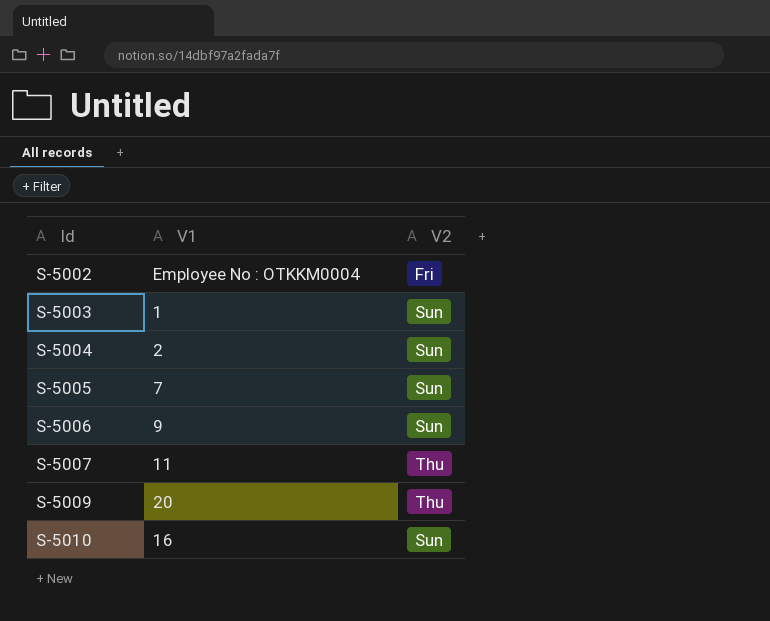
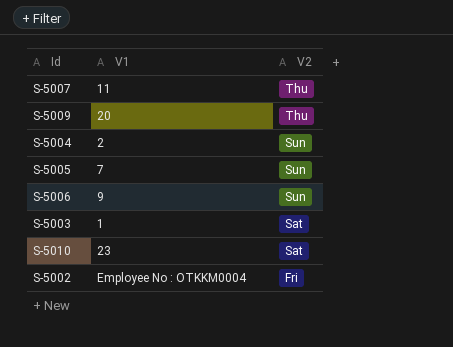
row order: Id ascending -> V2 descending
S-5003 | V2: Sun -> Sat
S-5010 | V1: 16 -> 23
S-5010 | V2: Sun -> Sat

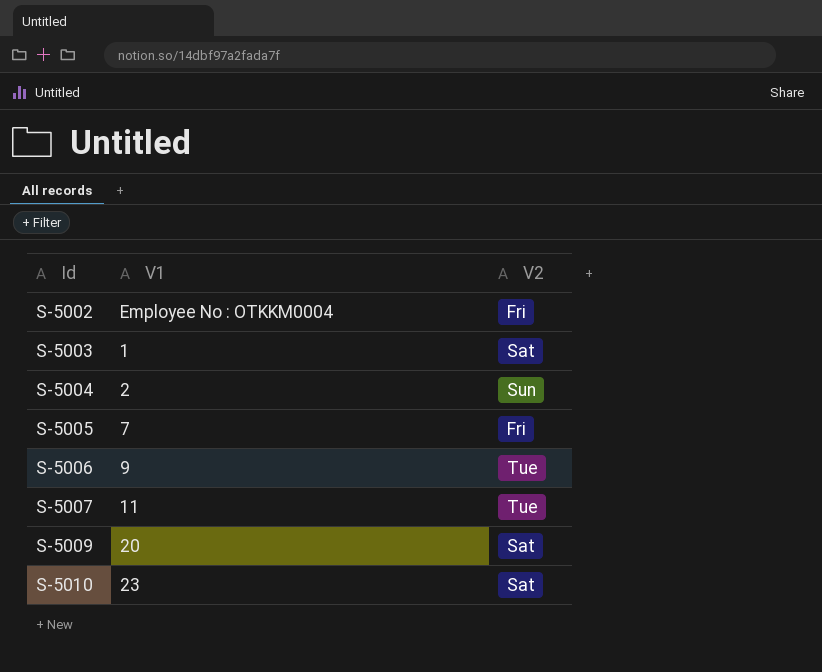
row order: V2 descending -> Id ascending
S-5005 | V2: Sun -> Fri
S-5006 | V2: Sun -> Tue
S-5007 | V2: Thu -> Tue
S-5009 | V2: Thu -> Sat

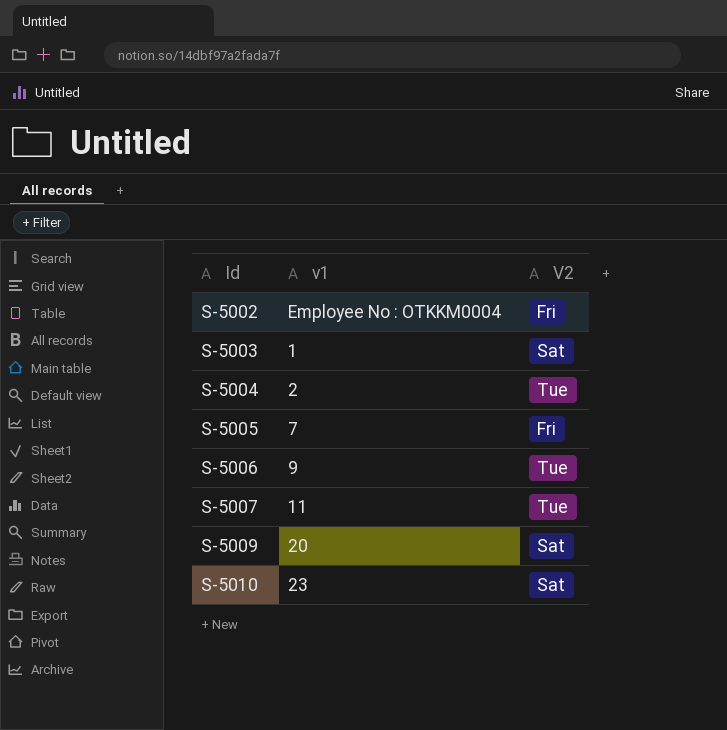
column name: V1 -> v1
S-5004 | V2: Sun -> Tue

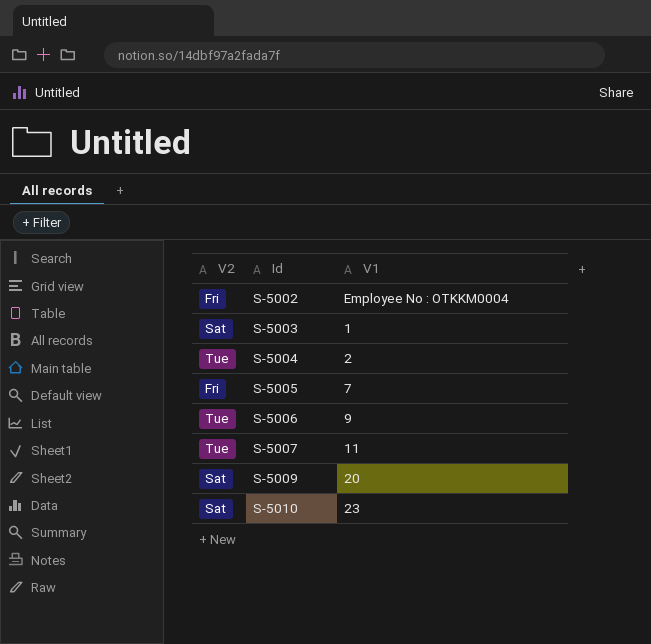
column V2 | position: 3 -> 1
column name: v1 -> V1

